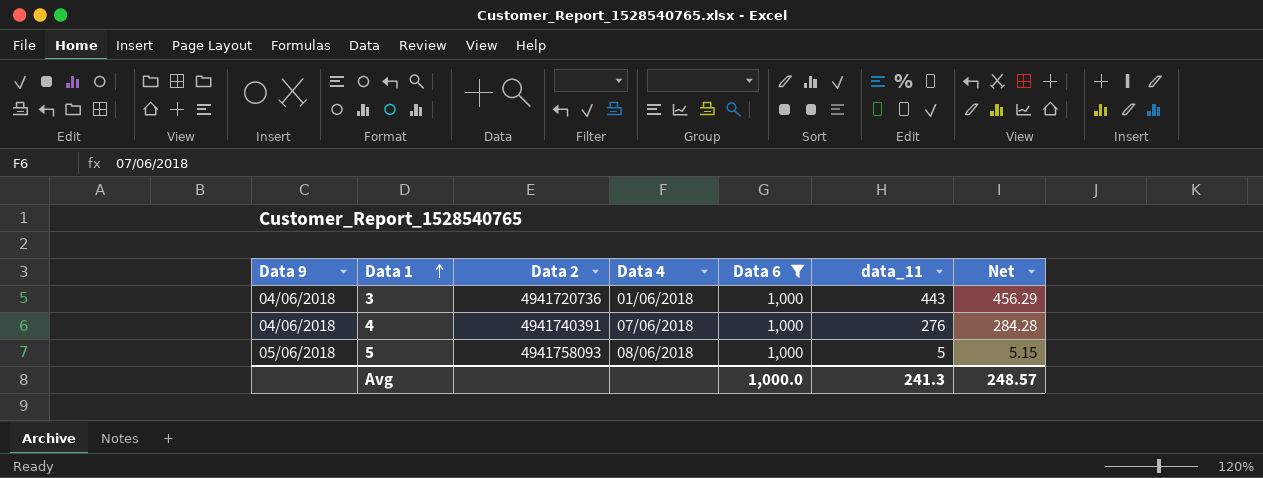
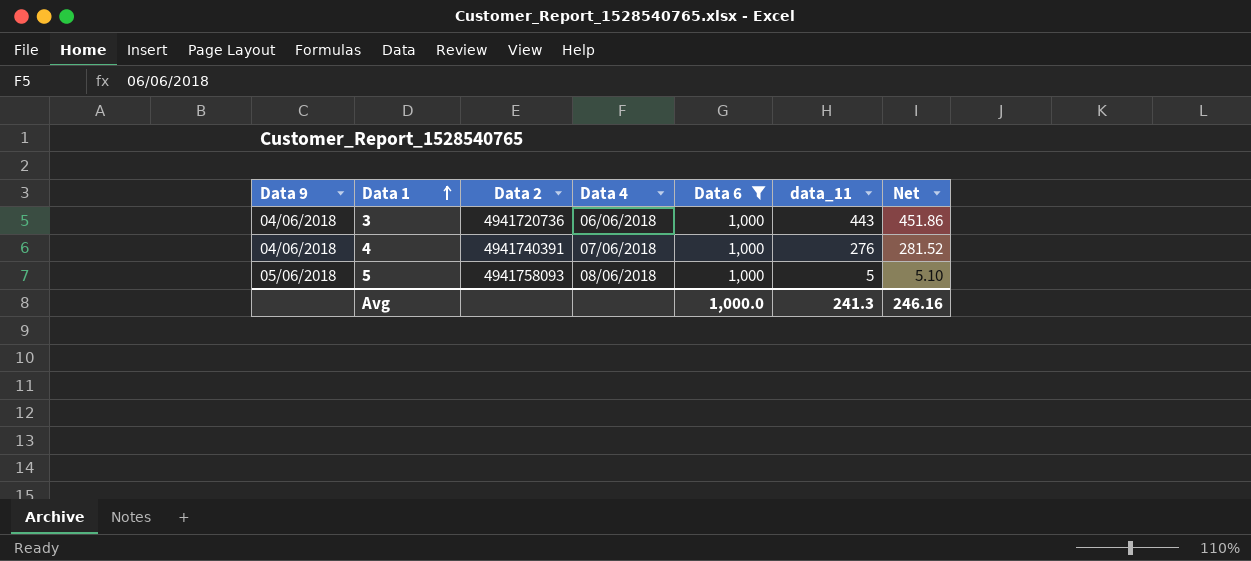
column Net | formula: [data_11] * 1.03 -> [data_11] * 1.02
3 | Data 4: 01/06/2018 -> 06/06/2018
Avg | Net: 248.57 -> 246.16

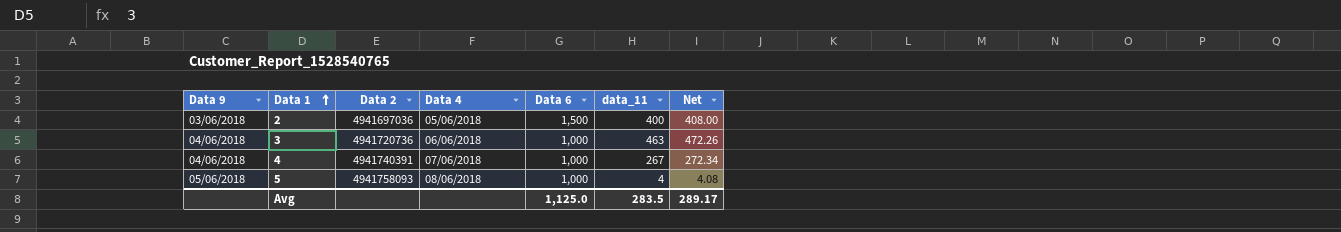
filter: Data 6 = 1,000 -> none
3 | data_11: 443 -> 463
3 | Net: 451.86 -> 472.26
4 | data_11: 276 -> 267
4 | Net: 281.52 -> 272.34
5 | data_11: 5 -> 4
5 | Net: 5.10 -> 4.08
Avg | Data 6: 1,000.0 -> 1,125.0
Avg | data_11: 241.3 -> 283.5
Avg | Net: 246.16 -> 289.17

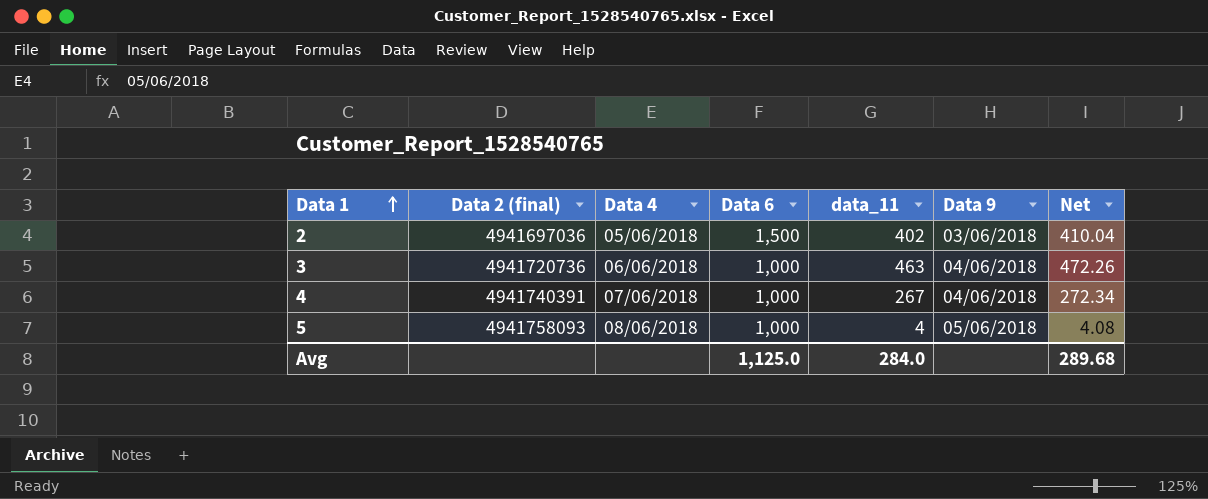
column name: Data 2 -> Data 2 (final)
column Data 9 | position: 1 -> 6
2 | data_11: 400 -> 402
2 | Net: 408.00 -> 410.04
Avg | data_11: 283.5 -> 284.0
Avg | Net: 289.17 -> 289.68

